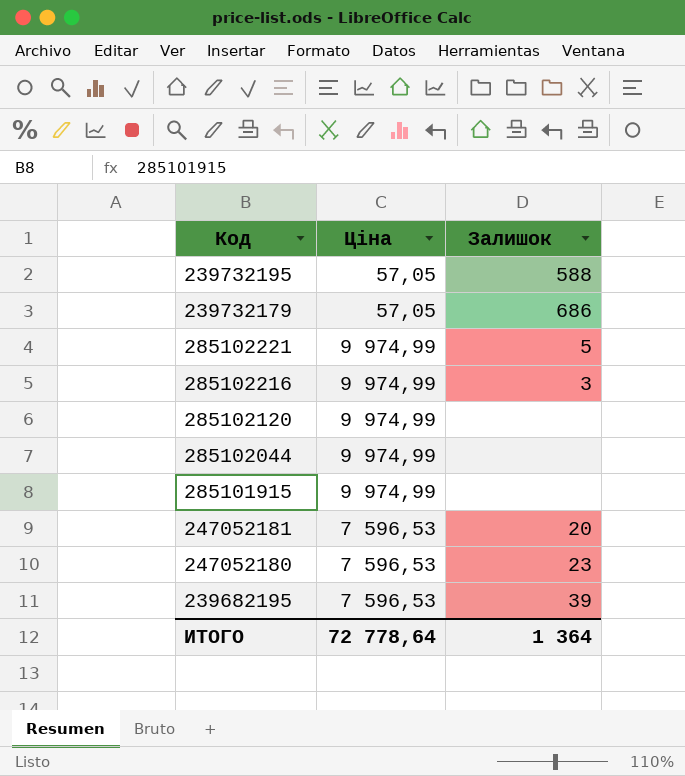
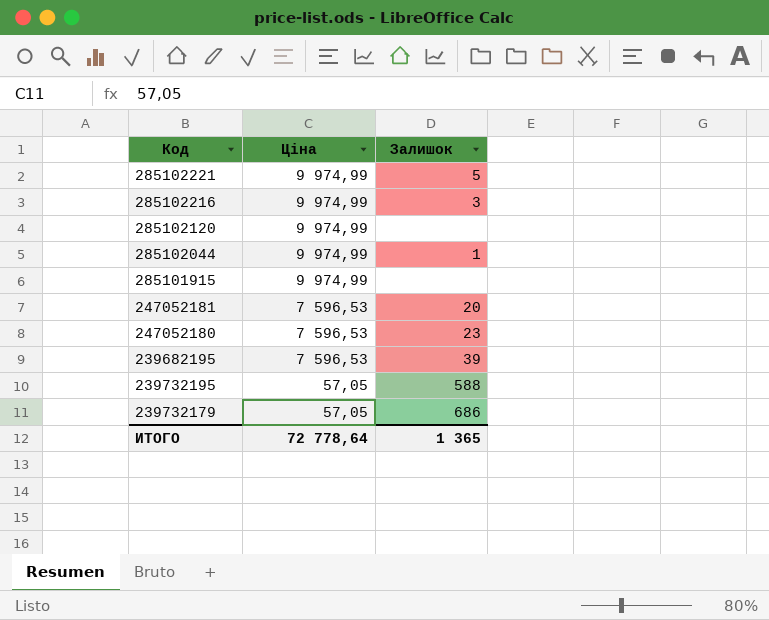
row order: none -> Ціна descending
285102044 | Залишок: none -> 1
ИТОГО | Залишок: 1 364 -> 1 365

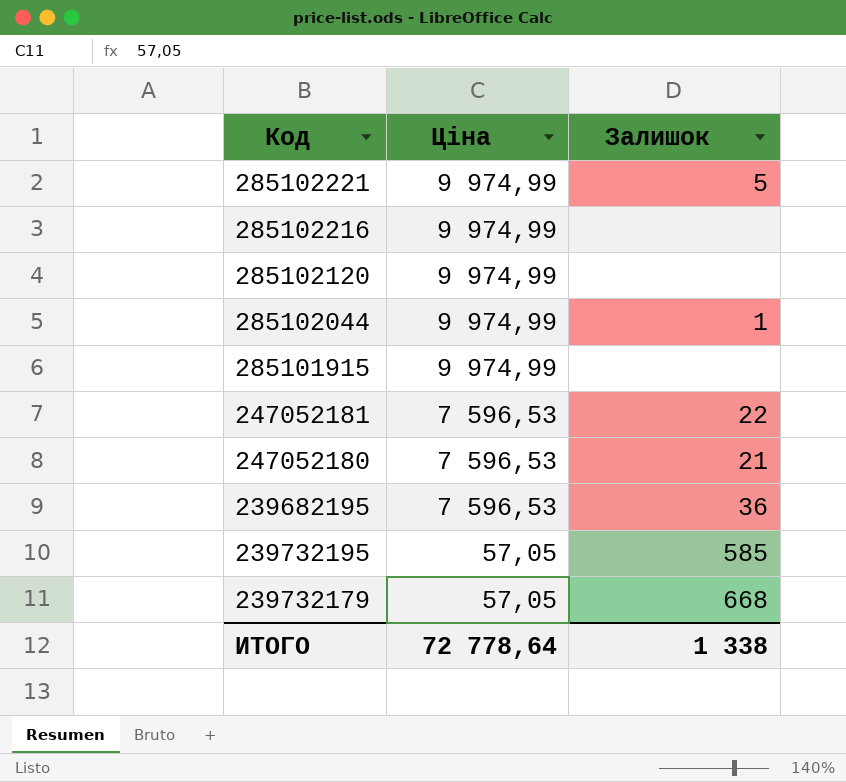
285102216 | Залишок: 3 -> none
247052181 | Залишок: 20 -> 22
247052180 | Залишок: 23 -> 21
239682195 | Залишок: 39 -> 36
239732195 | Залишок: 588 -> 585
239732179 | Залишок: 686 -> 668
ИТОГО | Залишок: 1 365 -> 1 338

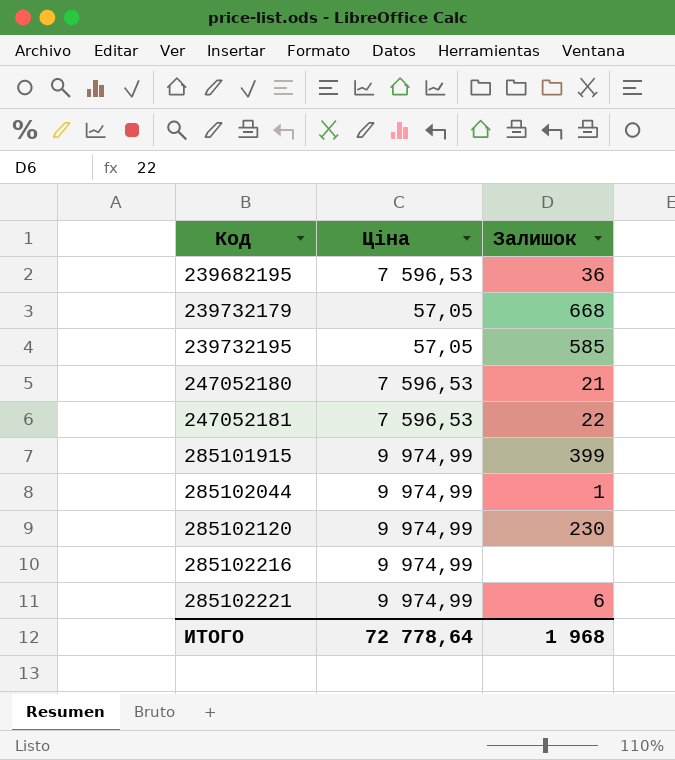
row order: Ціна descending -> Код ascending
285101915 | Залишок: none -> 399
285102120 | Залишок: none -> 230
285102221 | Залишок: 5 -> 6
ИТОГО | Залишок: 1 338 -> 1 968

